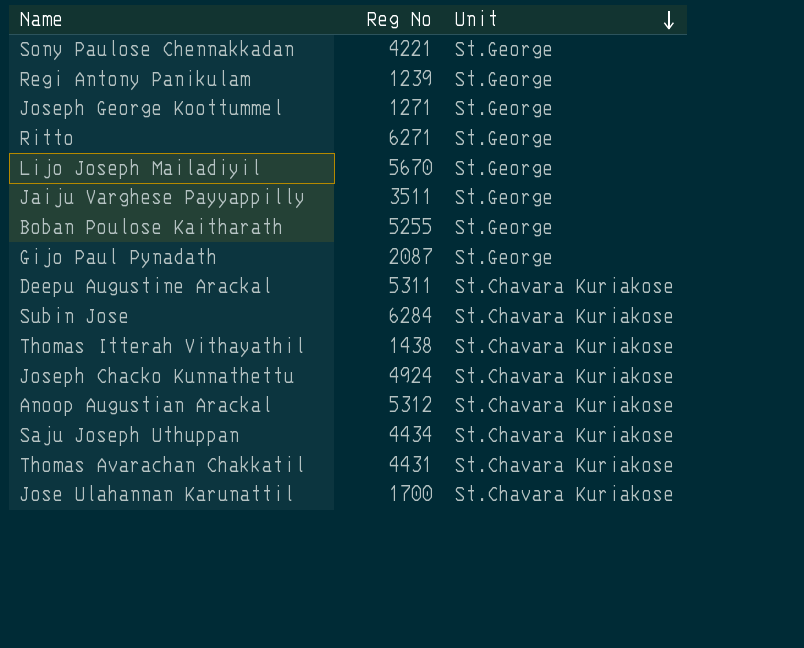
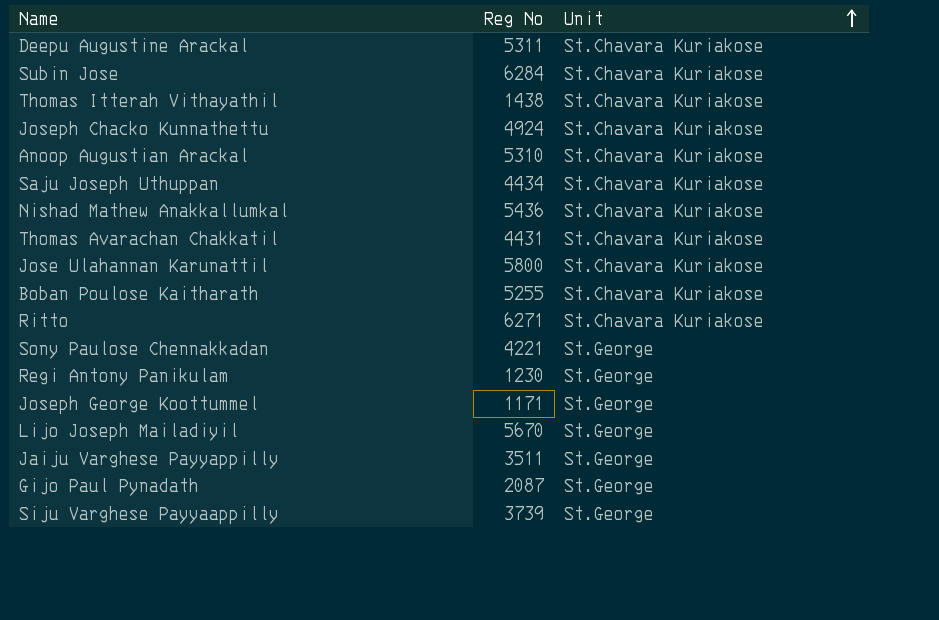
row order: Unit descending -> Unit ascending
Anoop Augustian Arackal | Reg No: 5312 -> 5310
row Nishad Mathew Anakkallumkal: none -> 5436 | St.Chavara Kuriakose
Jose Ulahannan Karunattil | Reg No: 1700 -> 5800
Boban Poulose Kaitharath | Unit: St.George -> St.Chavara Kuriakose
Ritto | Unit: St.George -> St.Chavara Kuriakose
Regi Antony Panikulam | Reg No: 1239 -> 1230
Joseph George Koottummel | Reg No: 1271 -> 1171
row Siju Varghese Payyaappilly: none -> 3739 | St.George

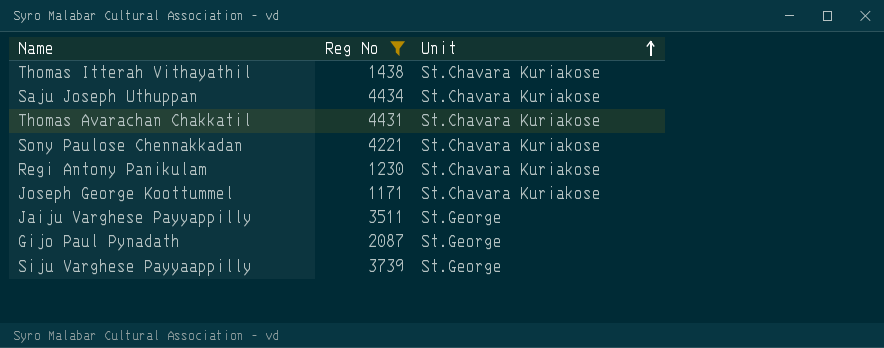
filter: none -> Reg No <= 4434
Sony Paulose Chennakkadan | Unit: St.George -> St.Chavara Kuriakose
Regi Antony Panikulam | Unit: St.George -> St.Chavara Kuriakose
Joseph George Koottummel | Unit: St.George -> St.Chavara Kuriakose

